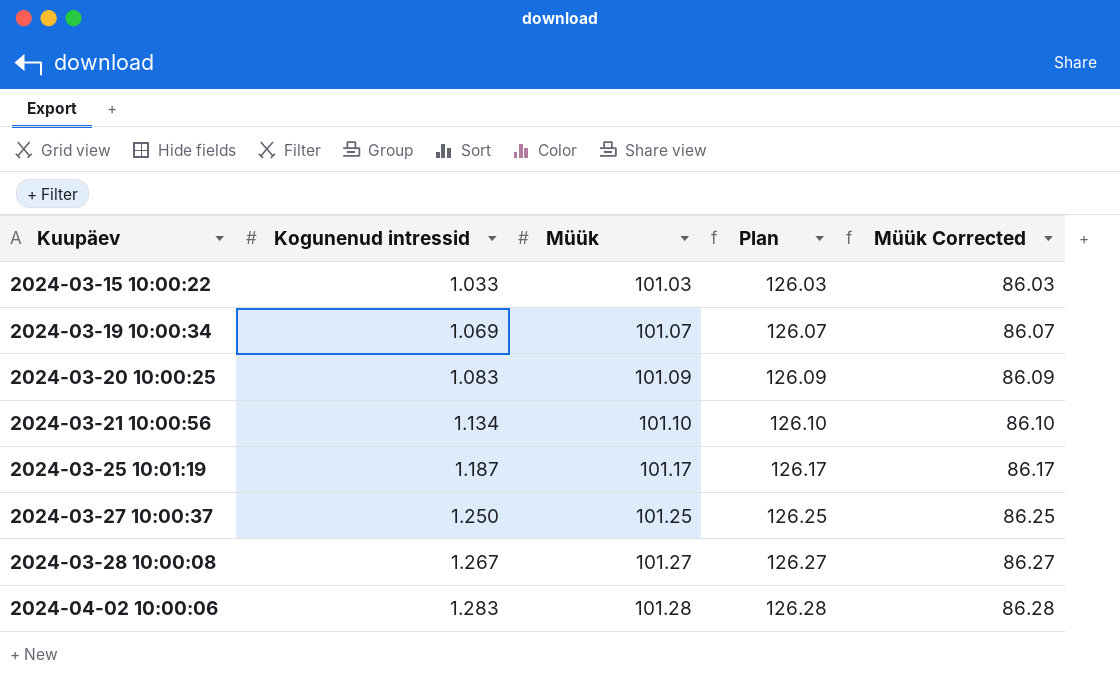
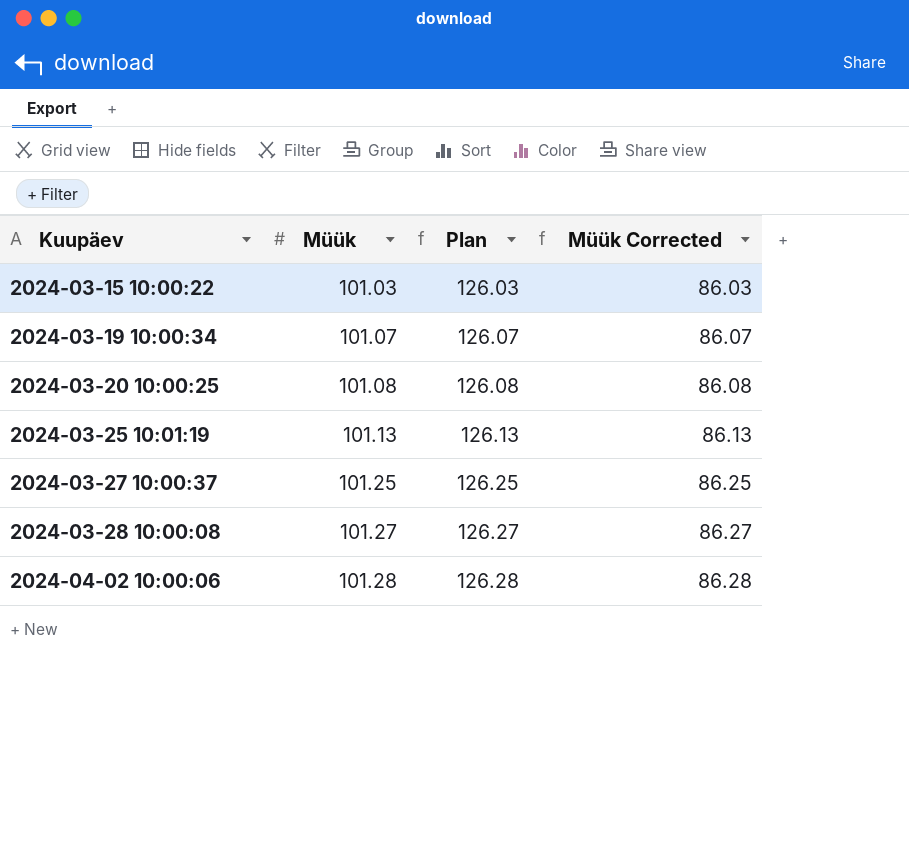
column Kogunenud intressid | position: 2 -> none
row 2024-03-21 10:00:56: 1.134 | 101.10 | 126.10 | 86.10 -> none
2024-03-20 10:00:25 | Müük: 101.09 -> 101.08
2024-03-20 10:00:25 | Plan: 126.09 -> 126.08
2024-03-20 10:00:25 | Müük Corrected: 86.09 -> 86.08
2024-03-25 10:01:19 | Müük: 101.17 -> 101.13
2024-03-25 10:01:19 | Plan: 126.17 -> 126.13
2024-03-25 10:01:19 | Müük Corrected: 86.17 -> 86.13

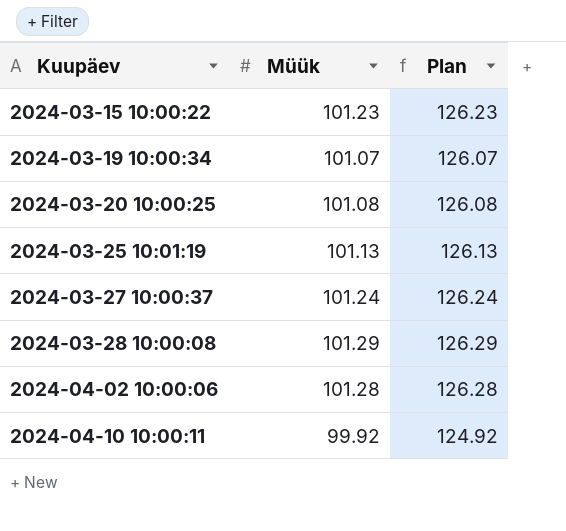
column Müük Corrected | formula: [Müük] - 15 -> none
2024-03-15 10:00:22 | Müük: 101.03 -> 101.23
2024-03-15 10:00:22 | Plan: 126.03 -> 126.23
2024-03-27 10:00:37 | Müük: 101.25 -> 101.24
2024-03-27 10:00:37 | Plan: 126.25 -> 126.24
2024-03-28 10:00:08 | Müük: 101.27 -> 101.29
2024-03-28 10:00:08 | Plan: 126.27 -> 126.29
row 2024-04-10 10:00:11: none -> 99.92 | 124.92

